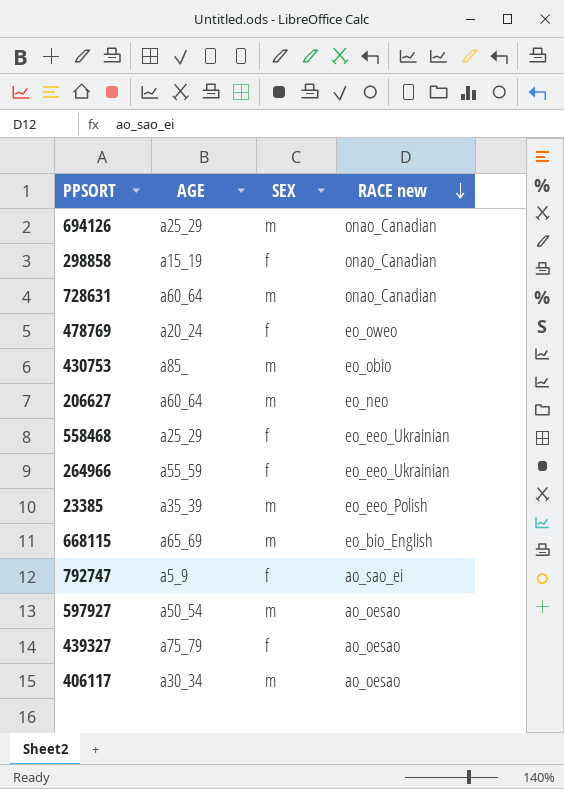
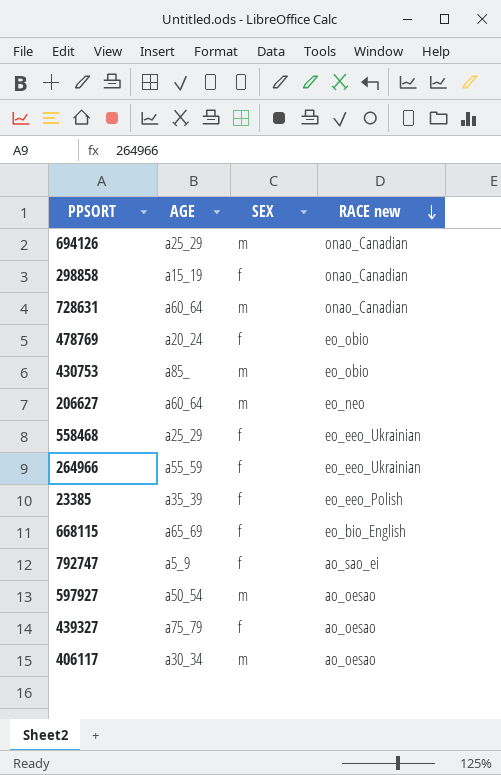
478769 | RACE new: eo_oweo -> eo_obio
23385 | SEX: m -> f
668115 | SEX: m -> f

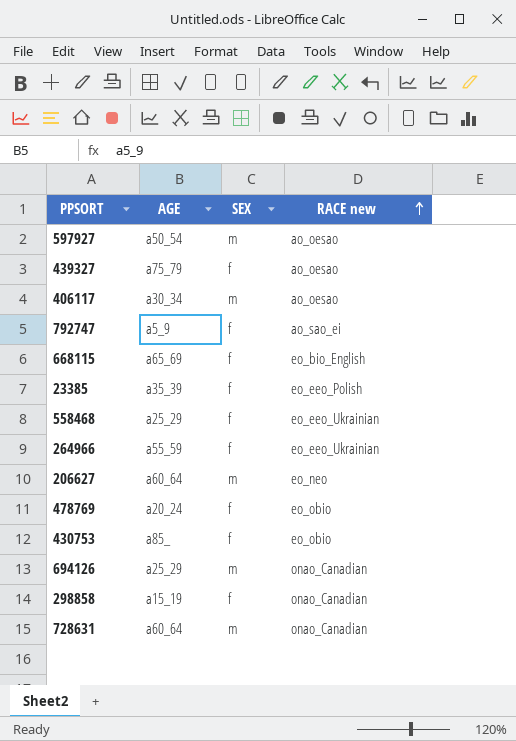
row order: RACE new descending -> RACE new ascending
430753 | SEX: m -> f

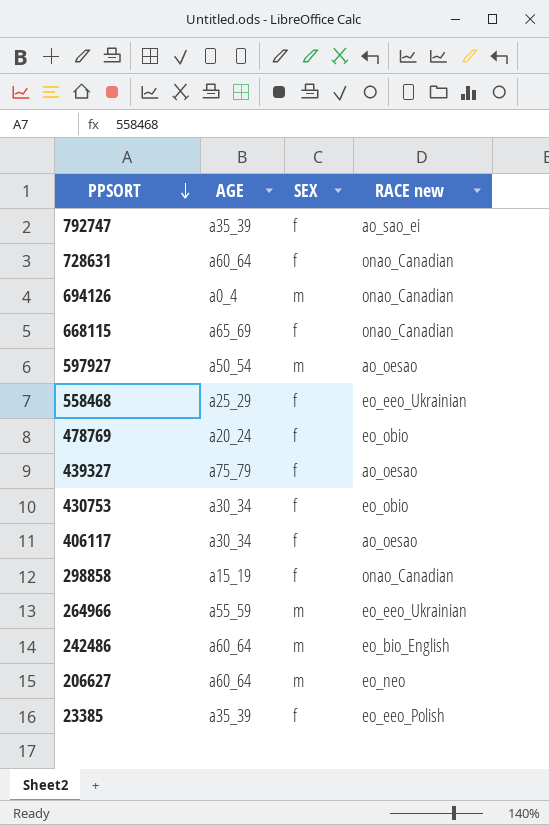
row order: RACE new ascending -> PPSORT descending
792747 | AGE: a5_9 -> a35_39
728631 | SEX: m -> f
694126 | AGE: a25_29 -> a0_4
668115 | RACE new: eo_bio_English -> onao_Canadian
430753 | AGE: a85_ -> a30_34
406117 | SEX: m -> f
264966 | SEX: f -> m
row 242486: none -> a60_64 | m | eo_bio_English

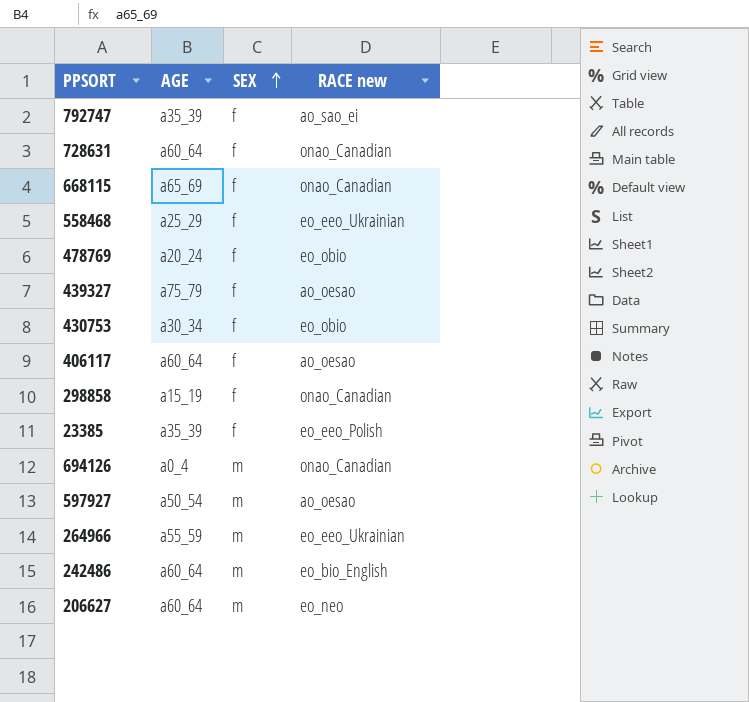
row order: PPSORT descending -> SEX ascending
406117 | AGE: a30_34 -> a60_64

